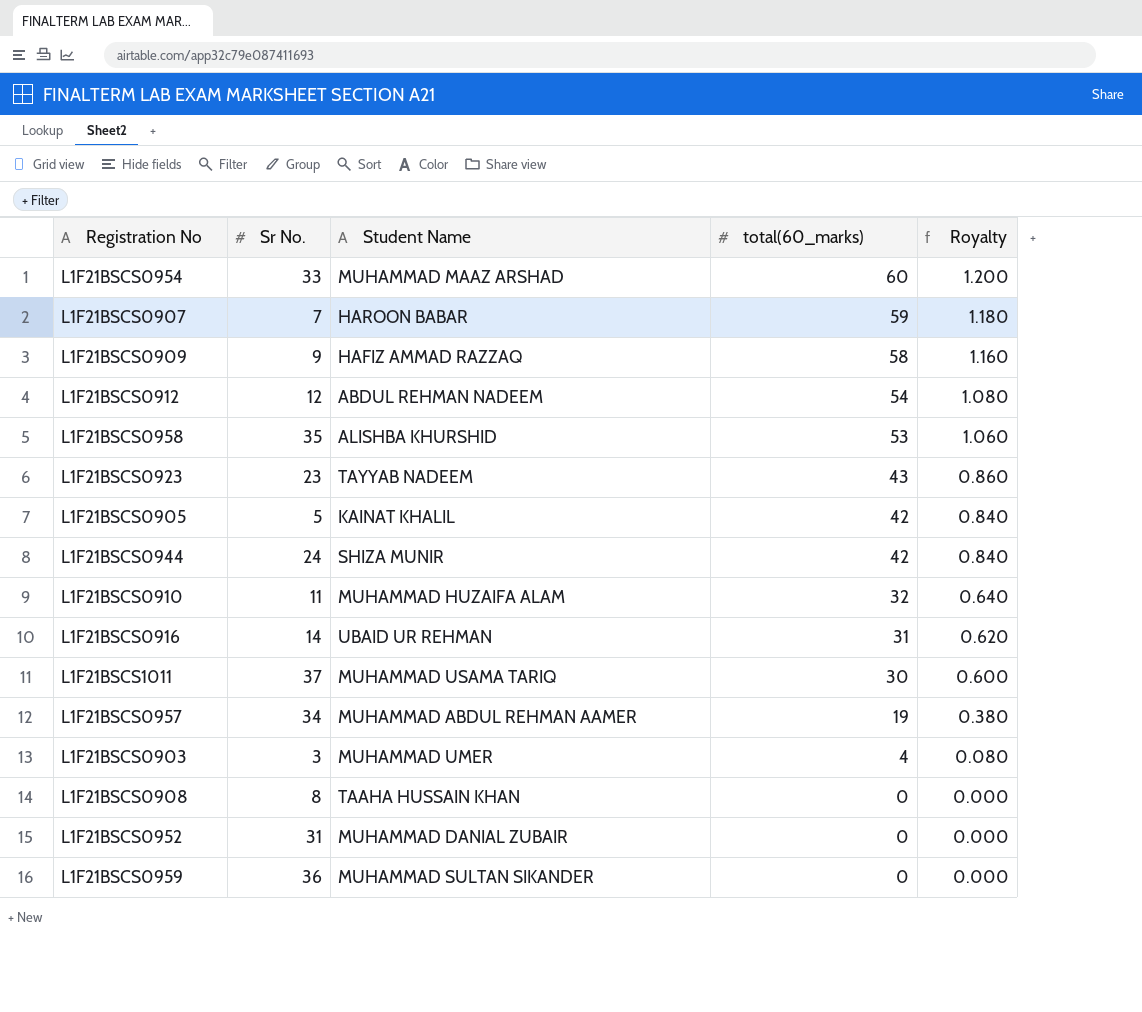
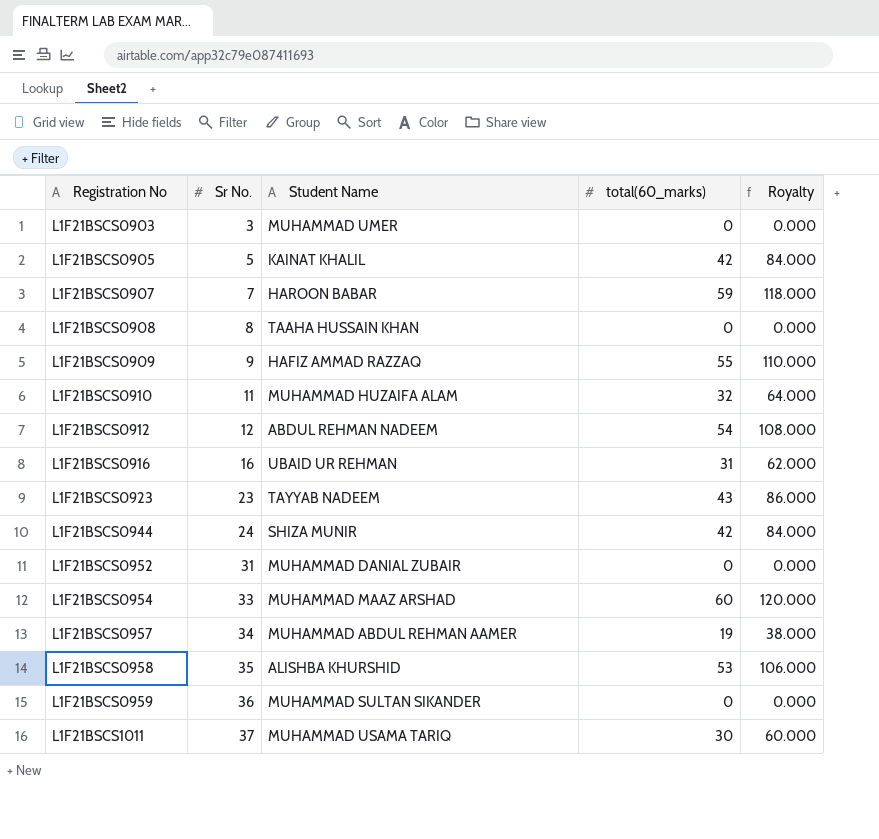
row order: total(60_marks) descending -> Registration No ascending
column Royalty | formula: [total(60_marks)] * 0.02 -> [total(60_marks)] * 2
L1F21BSCS0903 | total(60_marks): 4 -> 0
L1F21BSCS0909 | total(60_marks): 58 -> 55
L1F21BSCS0916 | Sr No.: 14 -> 16

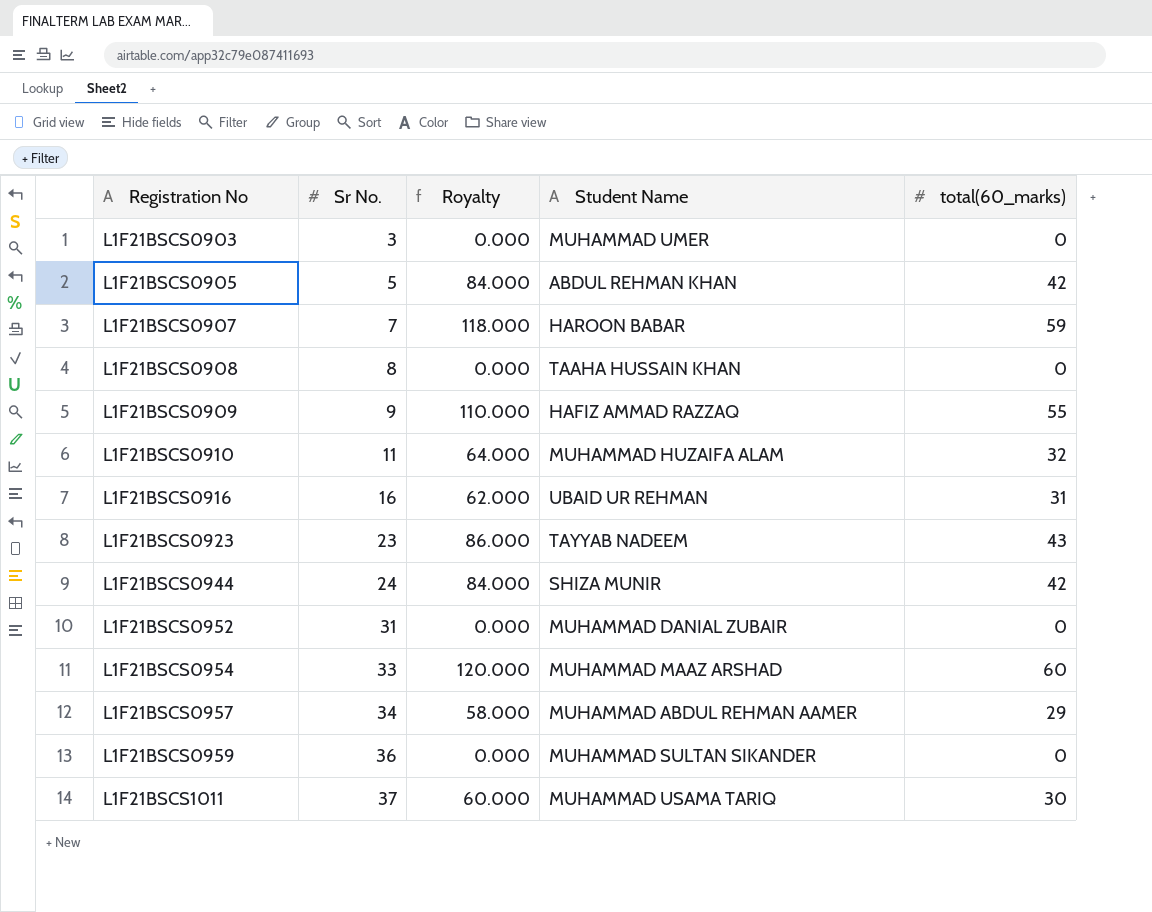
column Royalty | position: 5 -> 3
row L1F21BSCS0912: 12 | ABDUL REHMAN NADEEM | 54 | 108.000 -> none
row L1F21BSCS0958: 35 | ALISHBA KHURSHID | 53 | 106.000 -> none
L1F21BSCS0905 | Student Name: KAINAT KHALIL -> ABDUL REHMAN KHAN
L1F21BSCS0957 | Royalty: 38.000 -> 58.000
L1F21BSCS0957 | total(60_marks): 19 -> 29

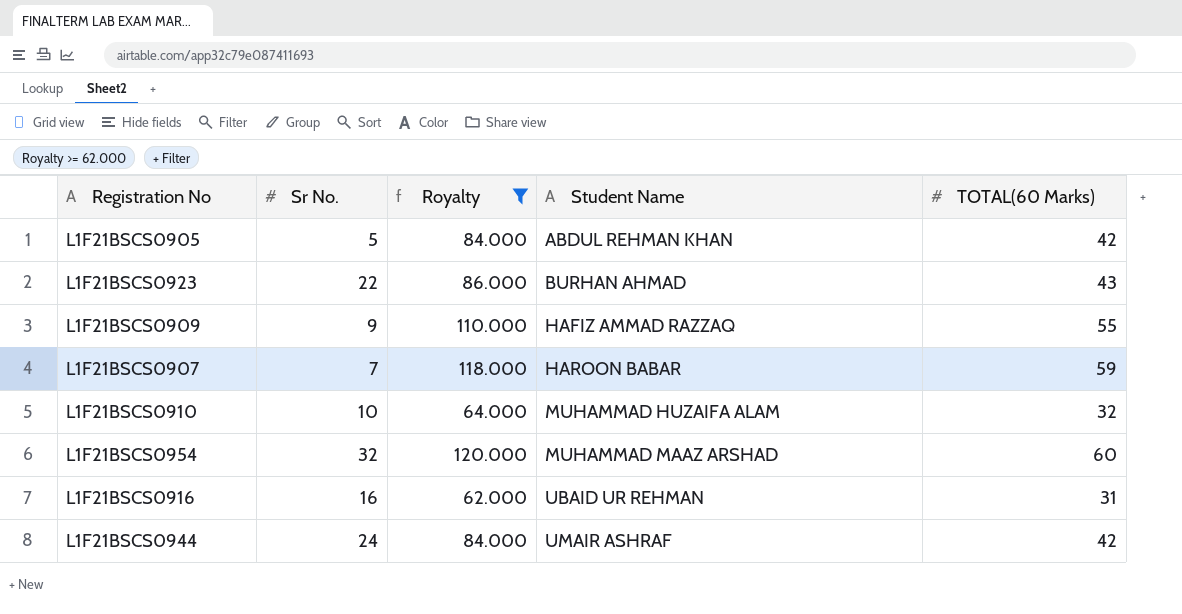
filter: none -> Royalty >= 62.000
row order: Registration No ascending -> Student Name ascending
column name: total(60_marks) -> TOTAL(60 Marks)
L1F21BSCS0923 | Sr No.: 23 -> 22
L1F21BSCS0923 | Student Name: TAYYAB NADEEM -> BURHAN AHMAD
L1F21BSCS0910 | Sr No.: 11 -> 10
L1F21BSCS0954 | Sr No.: 33 -> 32
L1F21BSCS0944 | Student Name: SHIZA MUNIR -> UMAIR ASHRAF

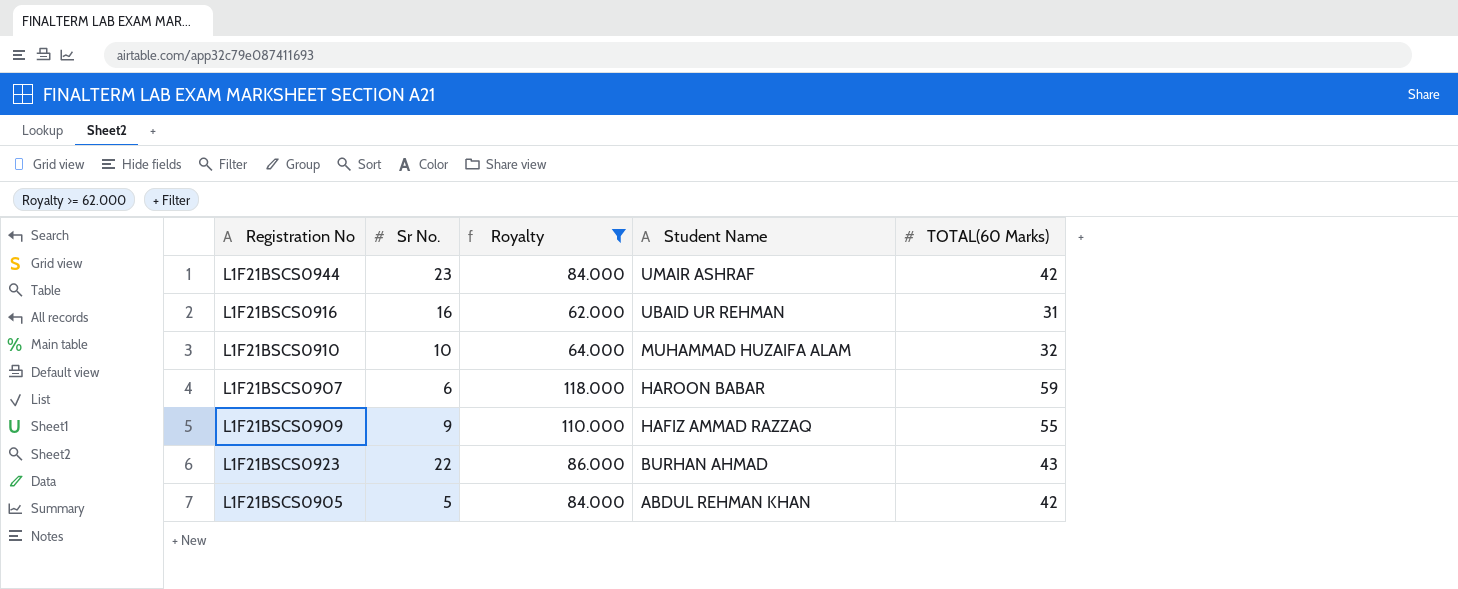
row order: Student Name ascending -> Student Name descending
row L1F21BSCS0954: 32 | 120.000 | MUHAMMAD MAAZ ARSHAD | 60 -> none
L1F21BSCS0944 | Sr No.: 24 -> 23
L1F21BSCS0907 | Sr No.: 7 -> 6

